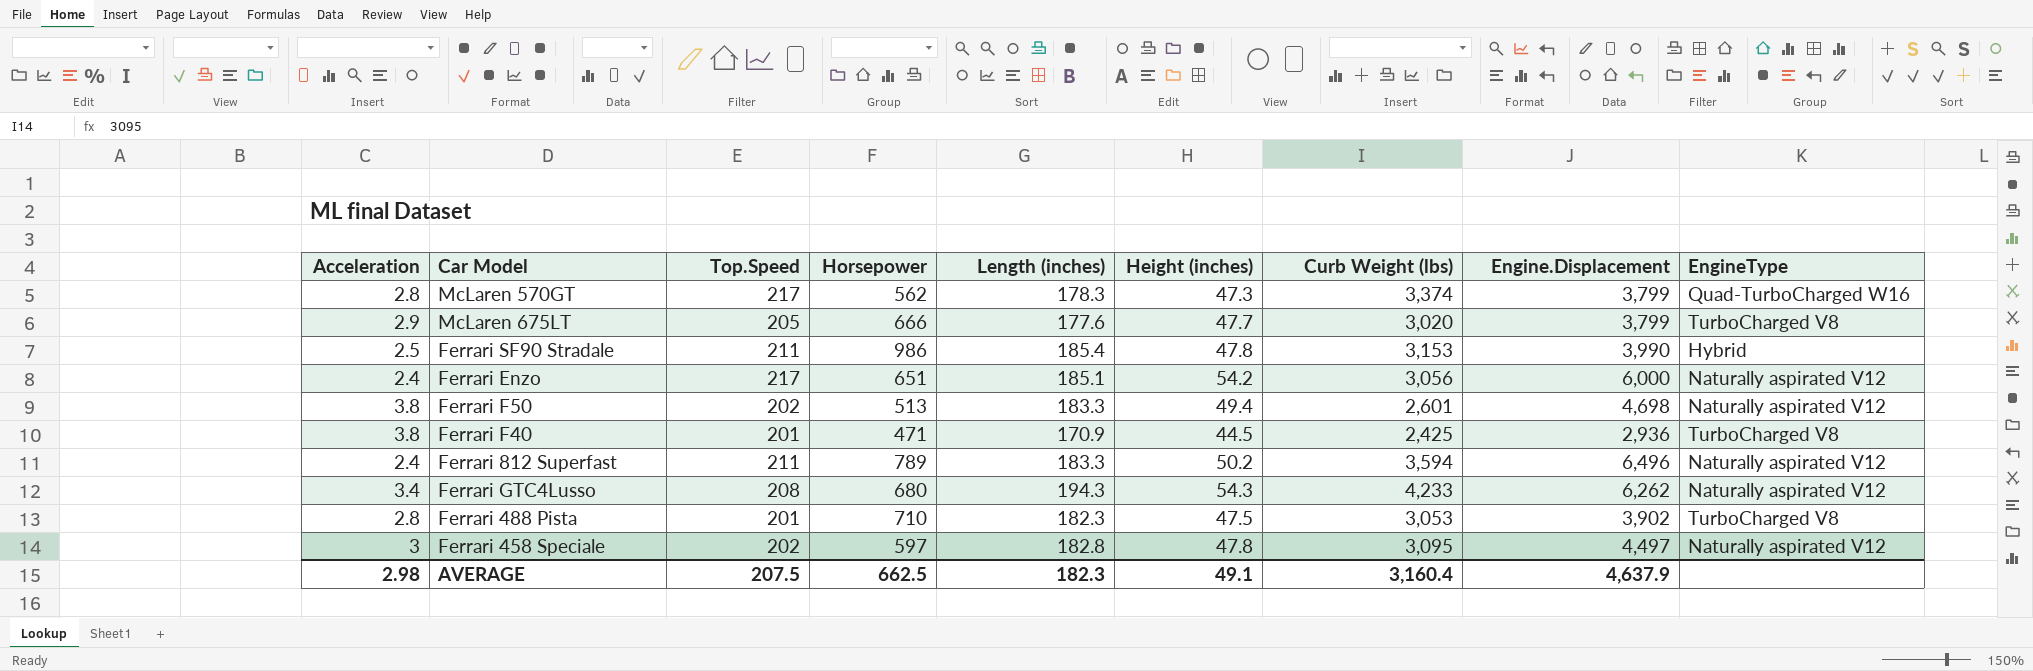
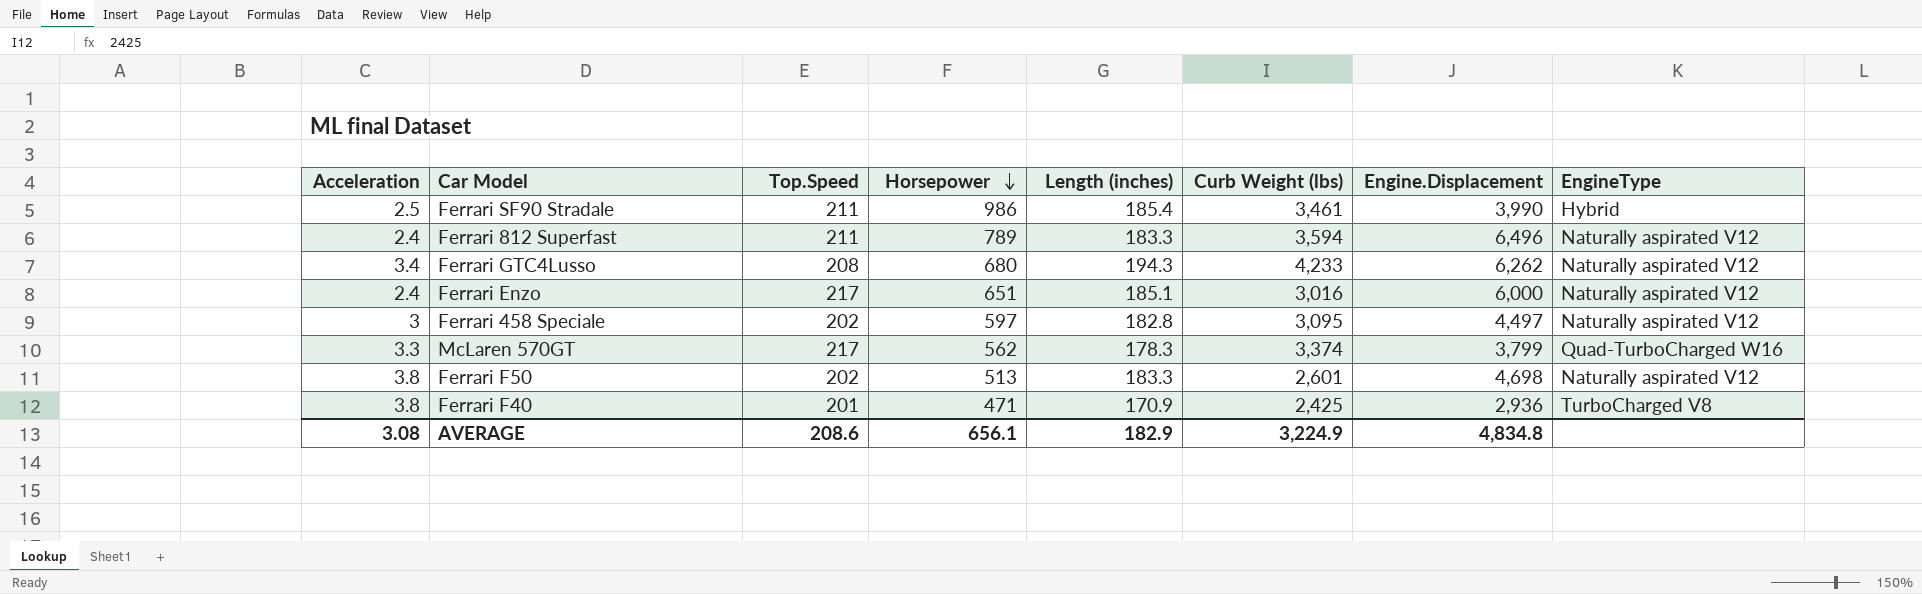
row order: none -> Horsepower descending
column Height (inches) | position: 6 -> none
row McLaren 675LT: 2.9 | 205 | 666 | 177.6 | 47.7 | 3,020 | 3,799 | TurboCharged V8 -> none
row Ferrari 488 Pista: 2.8 | 201 | 710 | 182.3 | 47.5 | 3,053 | 3,902 | TurboCharged V8 -> none
Ferrari SF90 Stradale | Curb Weight (lbs): 3,153 -> 3,461
Ferrari Enzo | Curb Weight (lbs): 3,056 -> 3,016
McLaren 570GT | Acceleration: 2.8 -> 3.3
AVERAGE | Acceleration: 2.98 -> 3.08
AVERAGE | Top.Speed: 207.5 -> 208.6
AVERAGE | Horsepower: 662.5 -> 656.1
AVERAGE | Length (inches): 182.3 -> 182.9
AVERAGE | Curb Weight (lbs): 3,160.4 -> 3,224.9
AVERAGE | Engine.Displacement: 4,637.9 -> 4,834.8

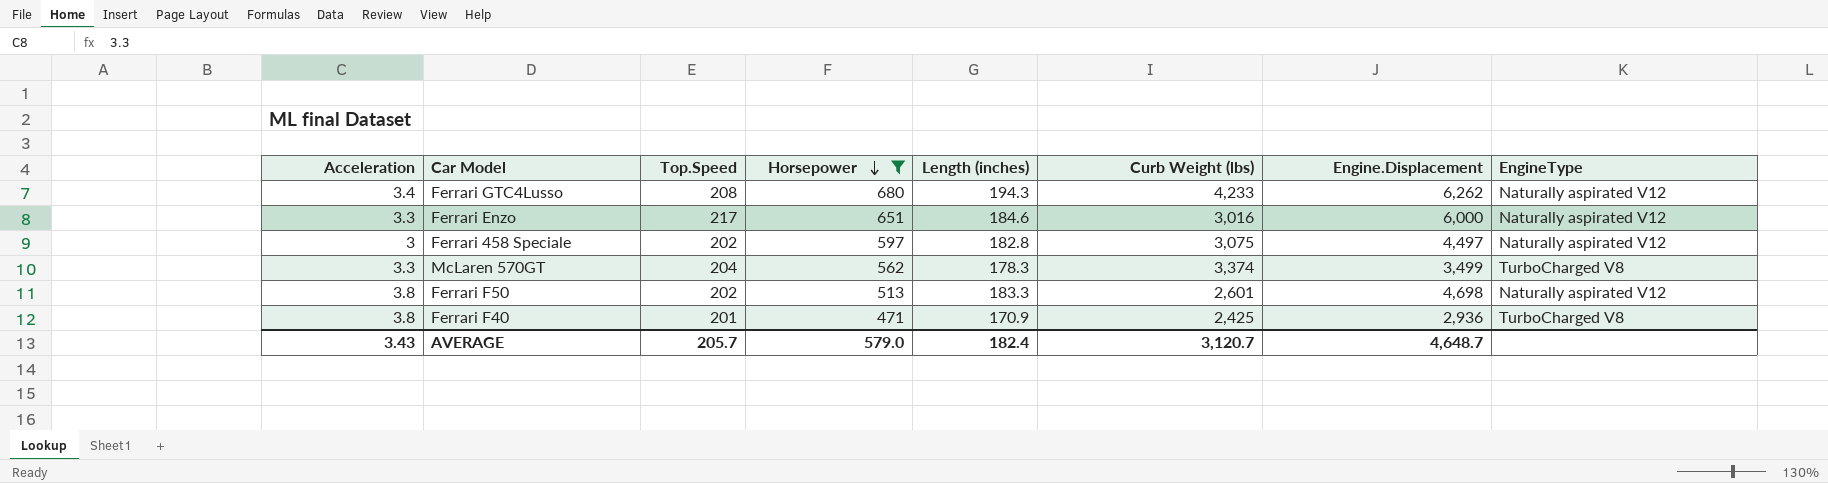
filter: none -> Horsepower <= 680
Ferrari Enzo | Acceleration: 2.4 -> 3.3
Ferrari Enzo | Length (inches): 185.1 -> 184.6
Ferrari 458 Speciale | Curb Weight (lbs): 3,095 -> 3,075
McLaren 570GT | Top.Speed: 217 -> 204
McLaren 570GT | Engine.Displacement: 3,799 -> 3,499
McLaren 570GT | EngineType: Quad-TurboCharged W16 -> TurboCharged V8
AVERAGE | Acceleration: 3.08 -> 3.43
AVERAGE | Top.Speed: 208.6 -> 205.7
AVERAGE | Horsepower: 656.1 -> 579.0
AVERAGE | Length (inches): 182.9 -> 182.4
AVERAGE | Curb Weight (lbs): 3,224.9 -> 3,120.7
AVERAGE | Engine.Displacement: 4,834.8 -> 4,648.7

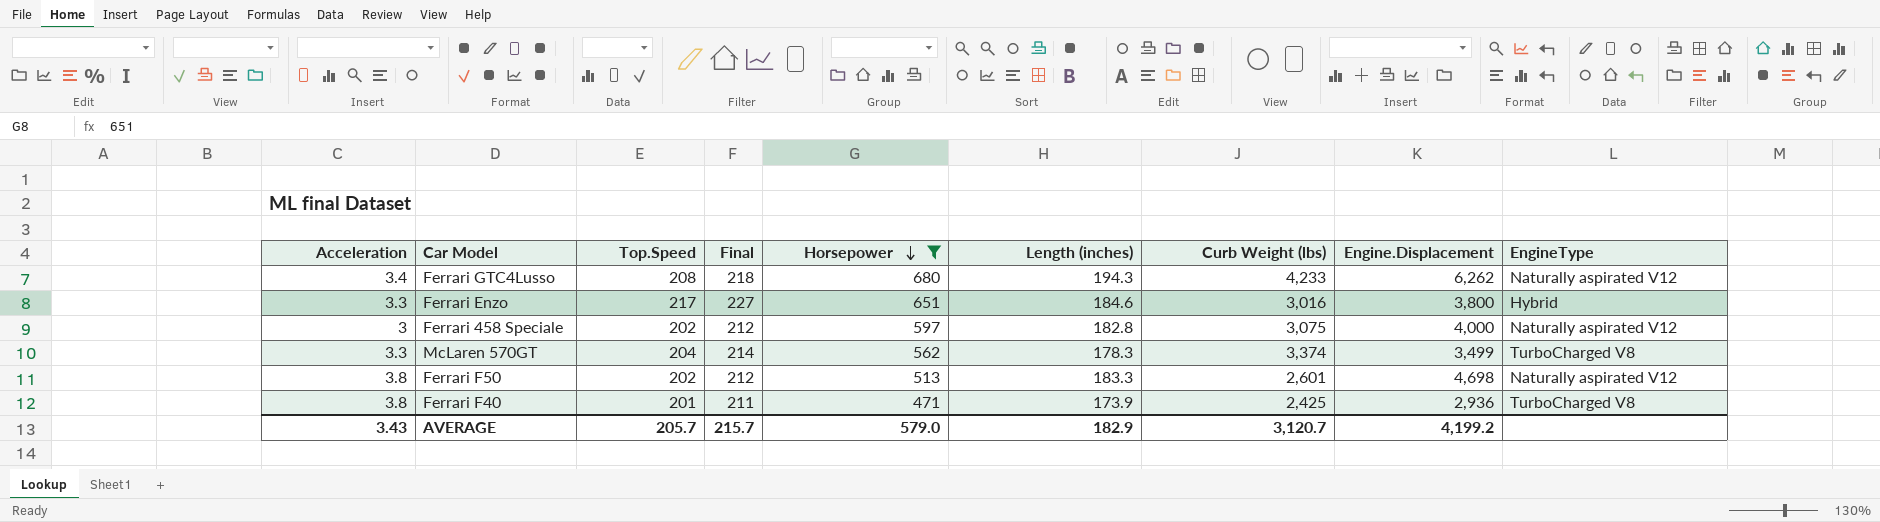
column Final | formula: none -> [Top.Speed] + 10
Ferrari Enzo | Engine.Displacement: 6,000 -> 3,800
Ferrari Enzo | EngineType: Naturally aspirated V12 -> Hybrid
Ferrari 458 Speciale | Engine.Displacement: 4,497 -> 4,000
Ferrari F40 | Length (inches): 170.9 -> 173.9
AVERAGE | Length (inches): 182.4 -> 182.9
AVERAGE | Engine.Displacement: 4,648.7 -> 4,199.2

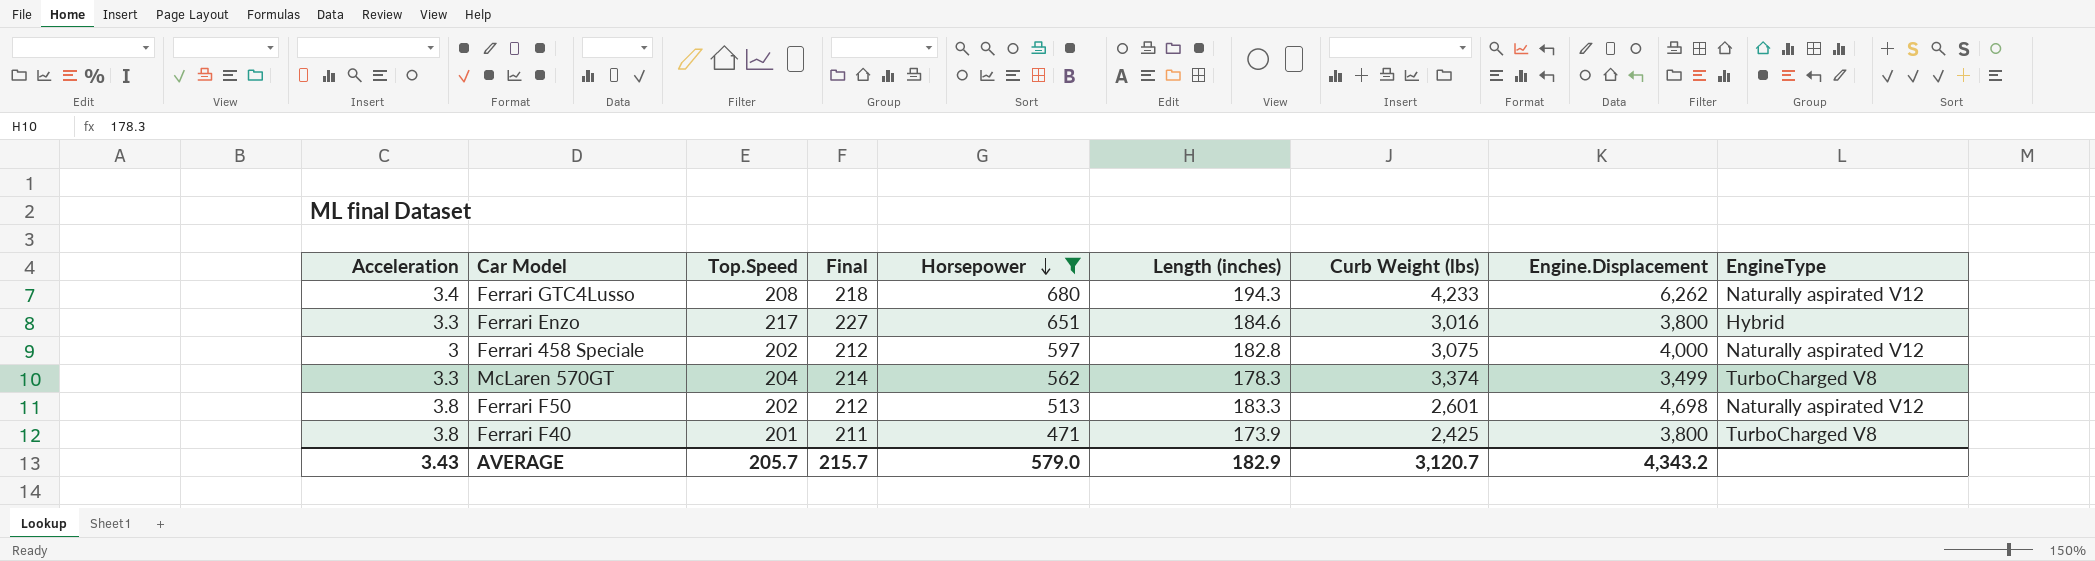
Ferrari F40 | Engine.Displacement: 2,936 -> 3,800
AVERAGE | Engine.Displacement: 4,199.2 -> 4,343.2

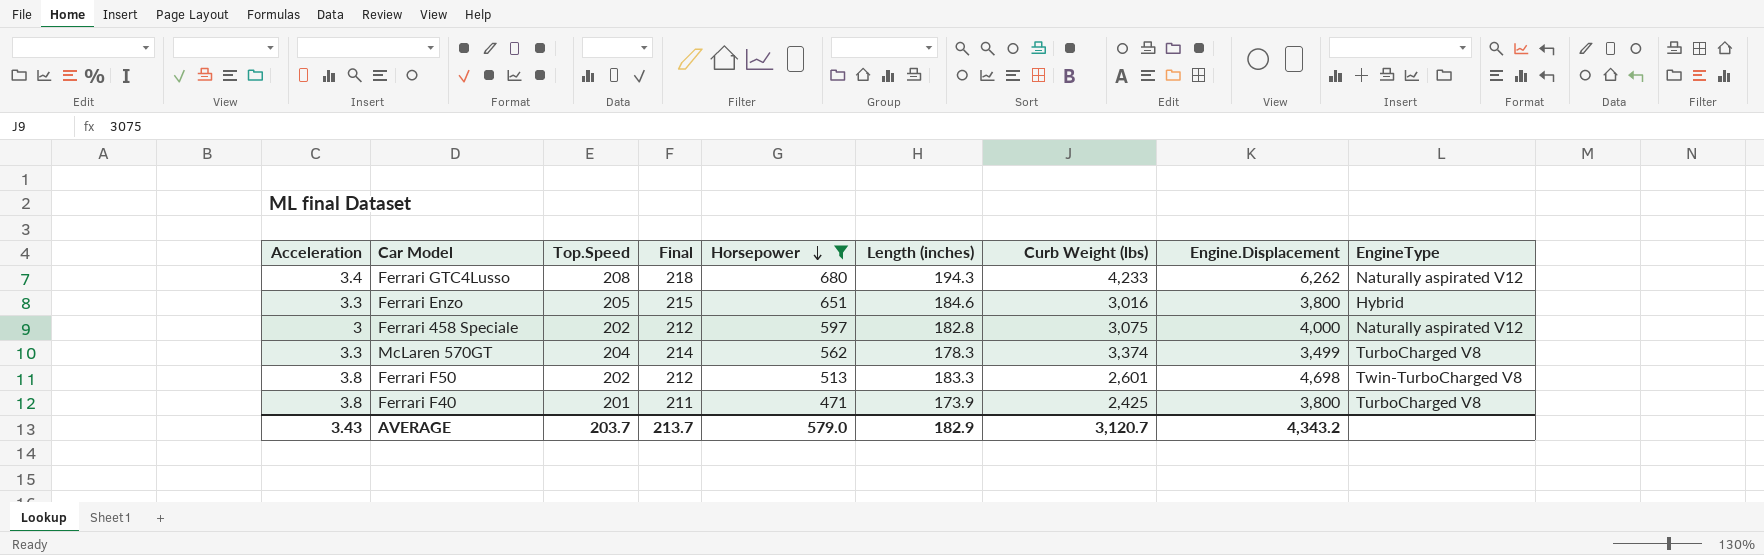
Ferrari Enzo | Top.Speed: 217 -> 205
Ferrari Enzo | Final: 227 -> 215
Ferrari F50 | EngineType: Naturally aspirated V12 -> Twin-TurboCharged V8
AVERAGE | Top.Speed: 205.7 -> 203.7
AVERAGE | Final: 215.7 -> 213.7

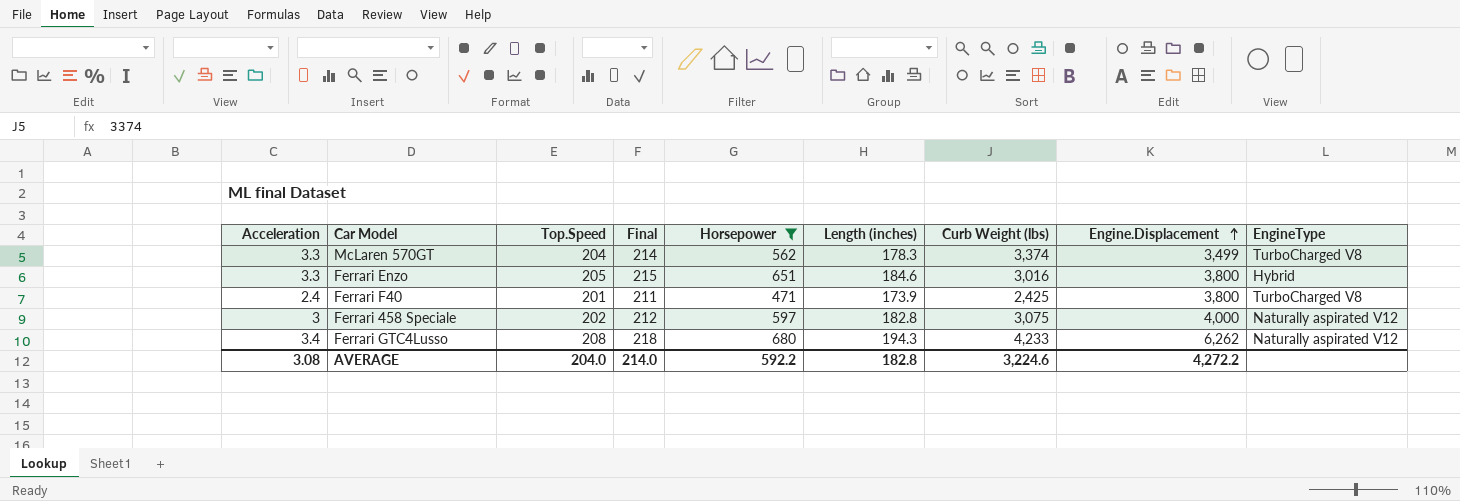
row order: Horsepower descending -> Engine.Displacement ascending
row Ferrari F50: 3.8 | 202 | 212 | 513 | 183.3 | 2,601 | 4,698 | Twin-TurboCharged V8 -> none
Ferrari F40 | Acceleration: 3.8 -> 2.4
AVERAGE | Acceleration: 3.43 -> 3.08
AVERAGE | Top.Speed: 203.7 -> 204.0
AVERAGE | Final: 213.7 -> 214.0
AVERAGE | Horsepower: 579.0 -> 592.2
AVERAGE | Length (inches): 182.9 -> 182.8
AVERAGE | Curb Weight (lbs): 3,120.7 -> 3,224.6
AVERAGE | Engine.Displacement: 4,343.2 -> 4,272.2

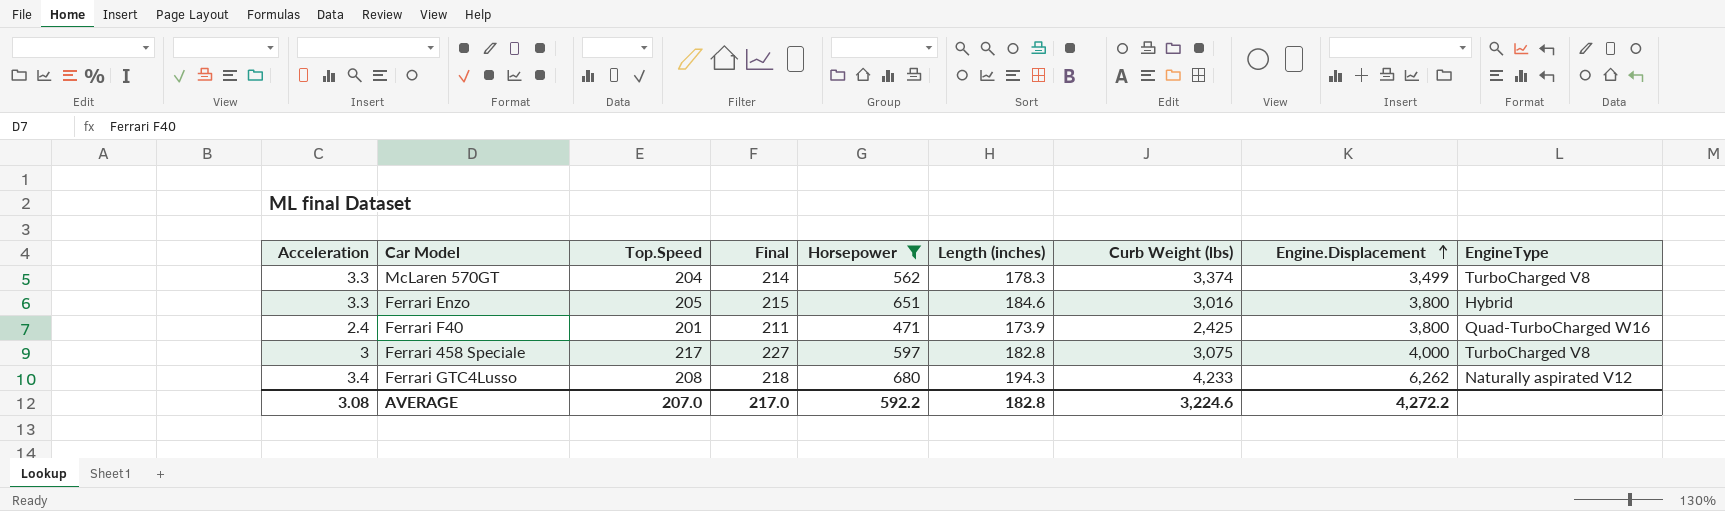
Ferrari F40 | EngineType: TurboCharged V8 -> Quad-TurboCharged W16
Ferrari 458 Speciale | Top.Speed: 202 -> 217
Ferrari 458 Speciale | Final: 212 -> 227
Ferrari 458 Speciale | EngineType: Naturally aspirated V12 -> TurboCharged V8
AVERAGE | Top.Speed: 204.0 -> 207.0
AVERAGE | Final: 214.0 -> 217.0

